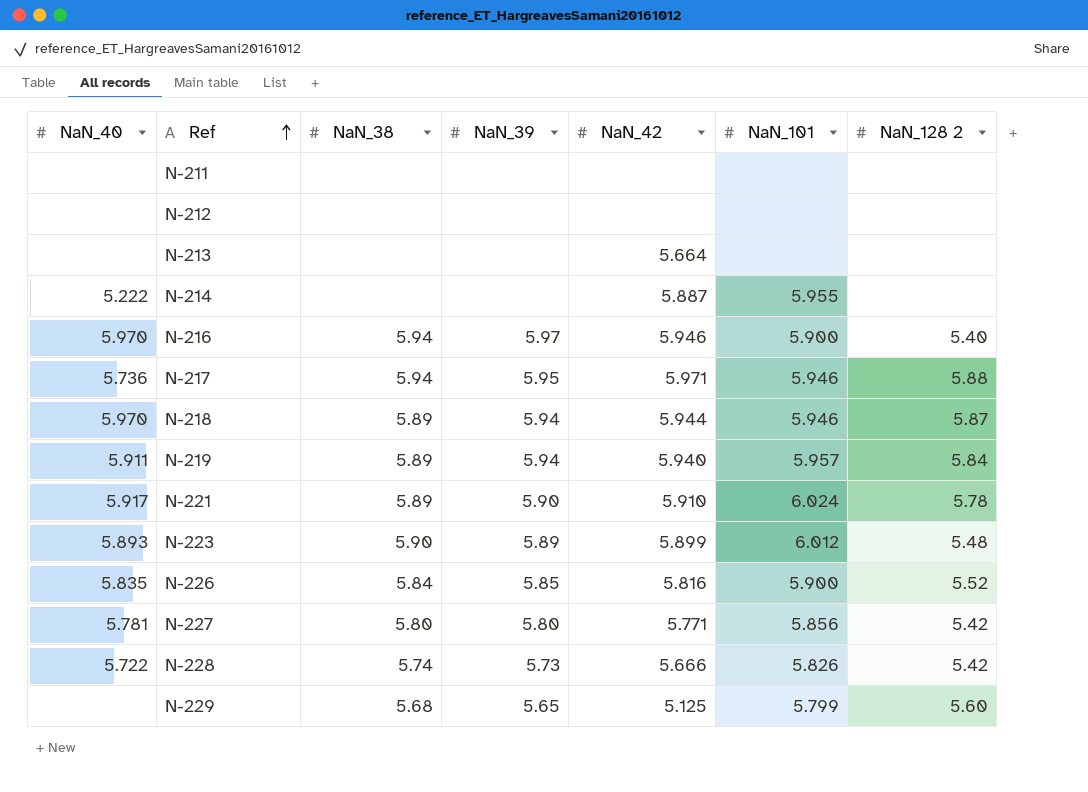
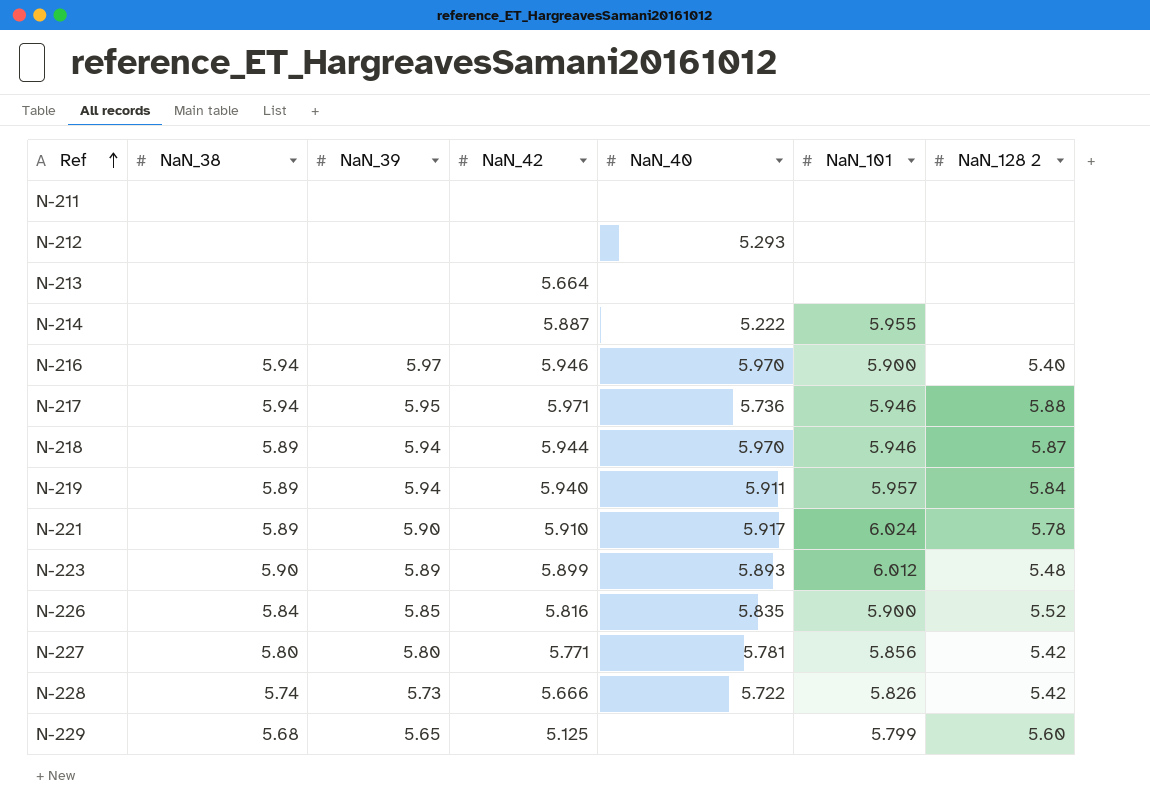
column NaN_40 | position: 1 -> 5
N-212 | NaN_40: none -> 5.293

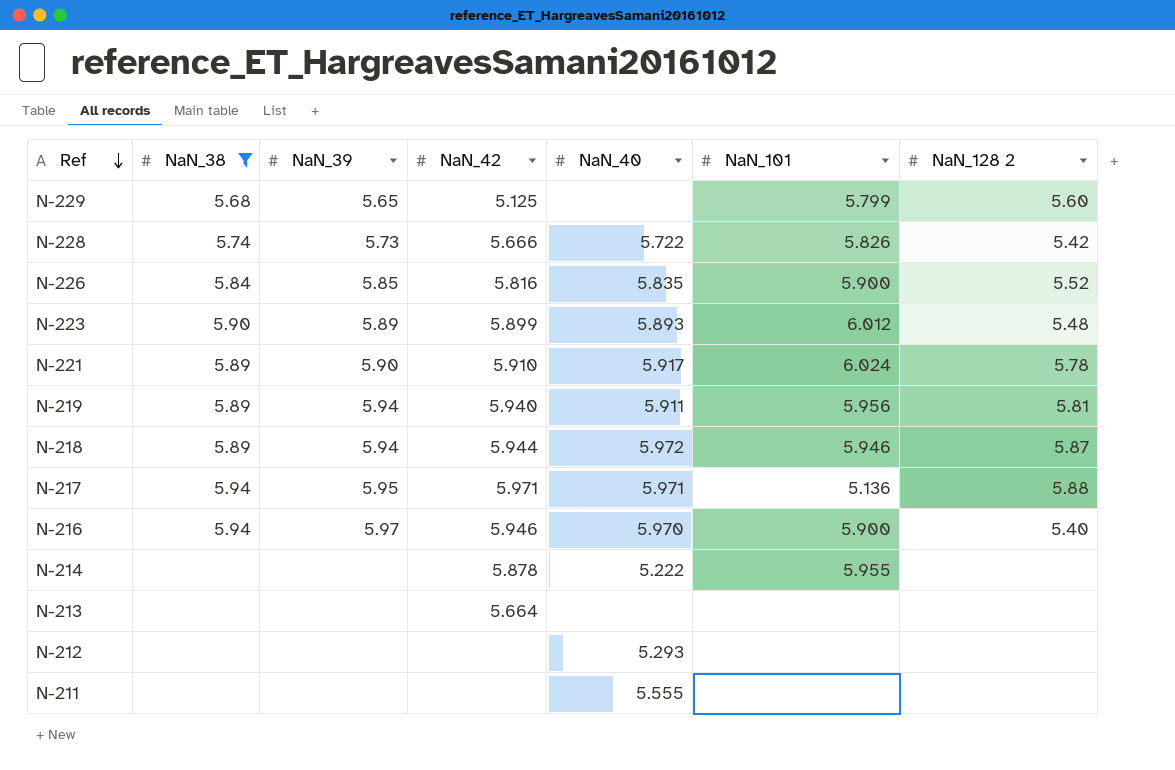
filter: none -> NaN_38 != 5.80
row order: Ref ascending -> Ref descending
N-219 | NaN_101: 5.957 -> 5.956
N-219 | NaN_128 2: 5.84 -> 5.81
N-218 | NaN_40: 5.970 -> 5.972
N-217 | NaN_40: 5.736 -> 5.971
N-217 | NaN_101: 5.946 -> 5.136
N-214 | NaN_42: 5.887 -> 5.878
N-211 | NaN_40: none -> 5.555

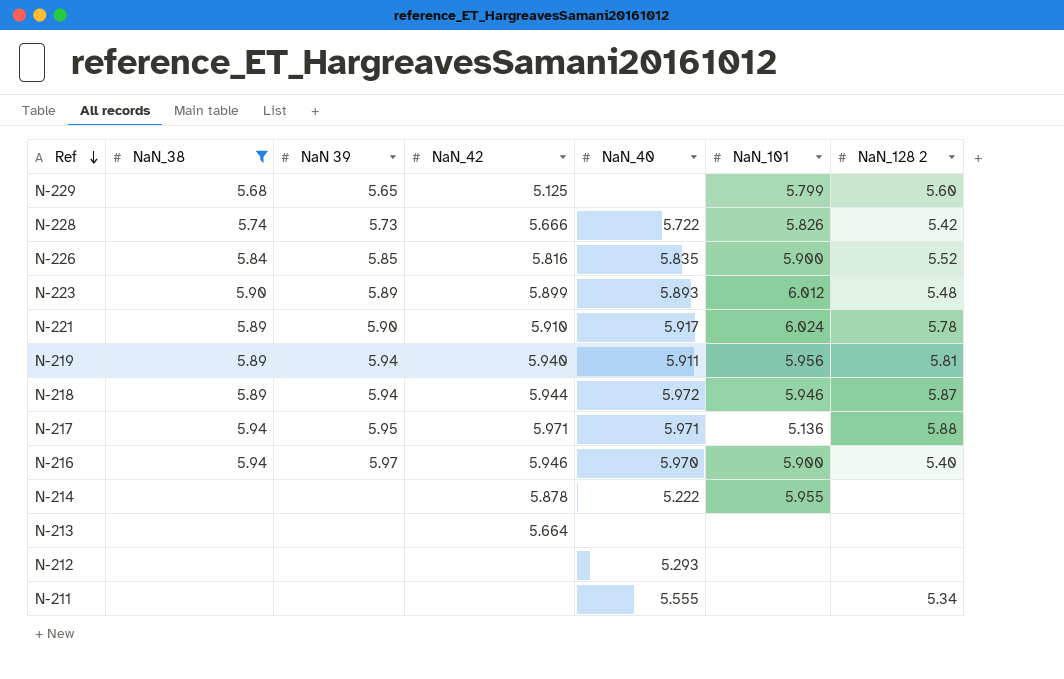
column name: NaN_39 -> NaN 39
N-211 | NaN_128 2: none -> 5.34

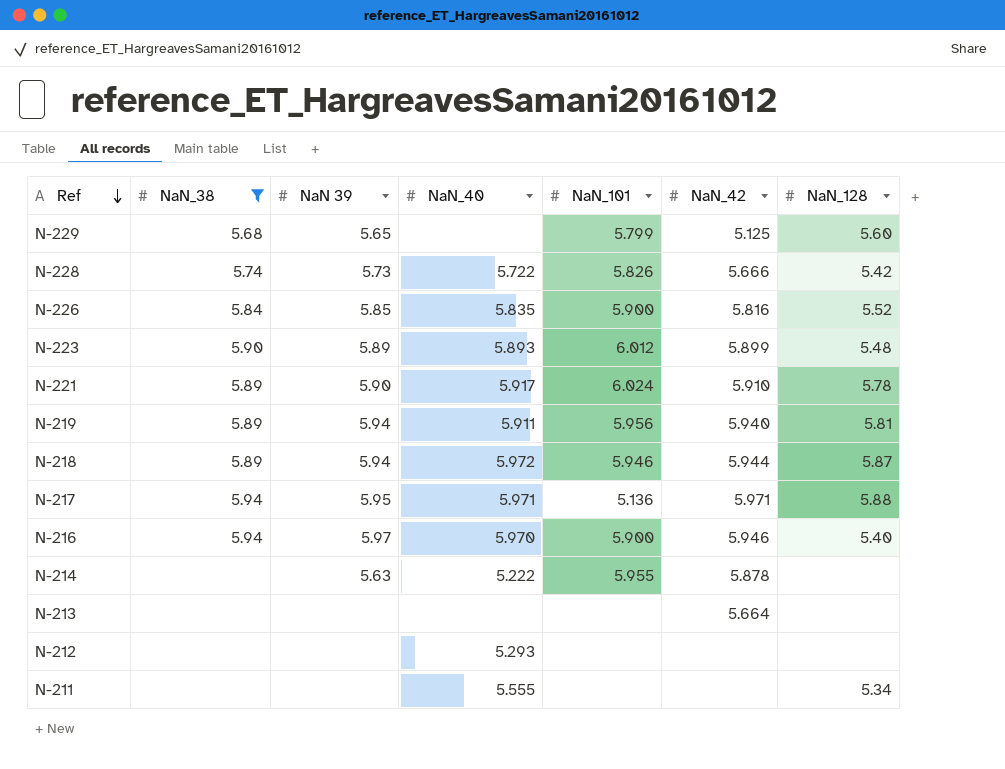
column NaN_42 | position: 4 -> 6
column name: NaN_128 2 -> NaN_128
N-214 | NaN 39: none -> 5.63

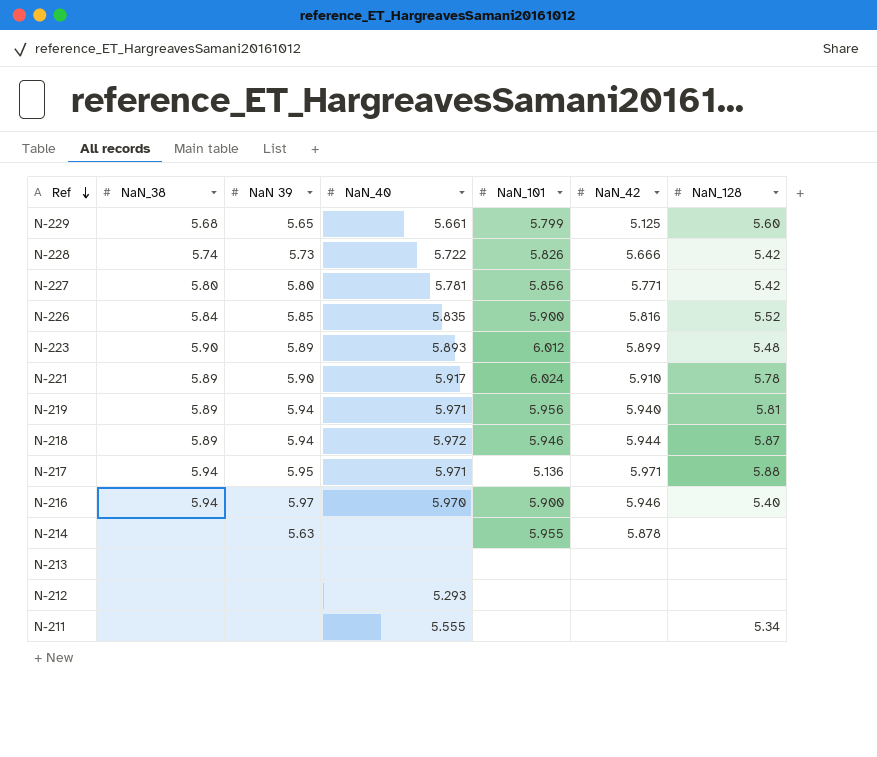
filter: NaN_38 != 5.80 -> none
N-229 | NaN_40: none -> 5.661
N-219 | NaN_40: 5.911 -> 5.971
N-214 | NaN_40: 5.222 -> none
N-213 | NaN_42: 5.664 -> none

